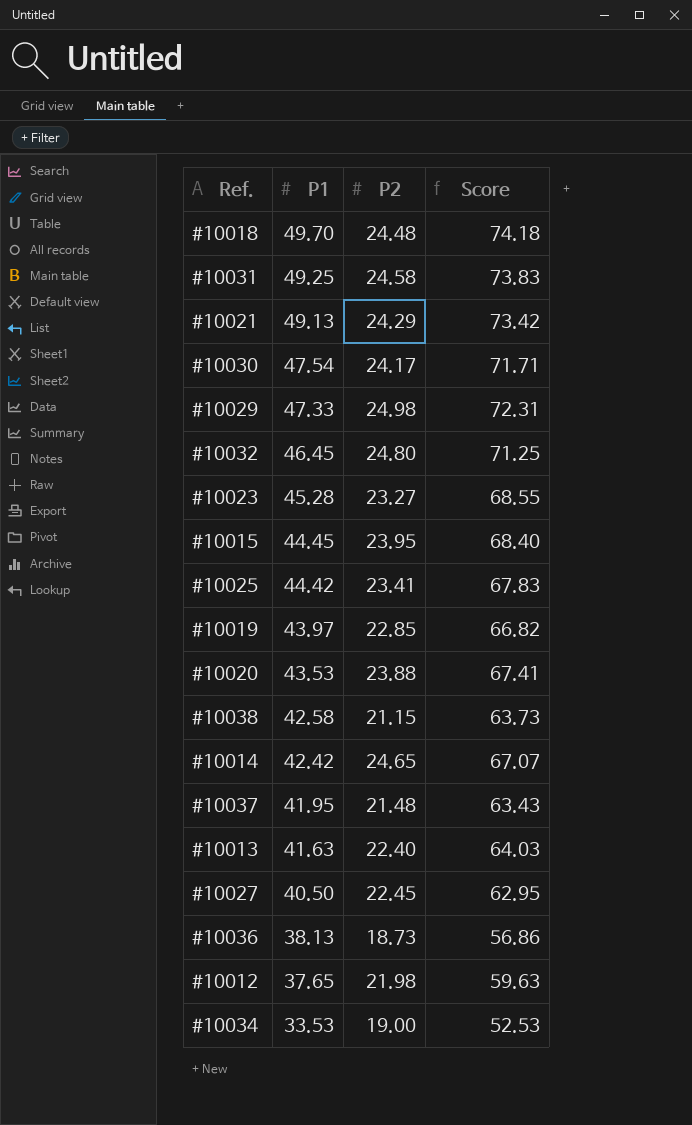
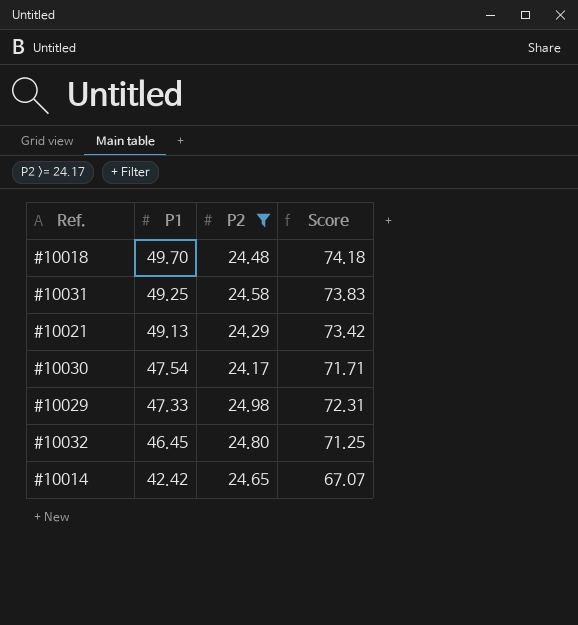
filter: none -> P2 >= 24.17

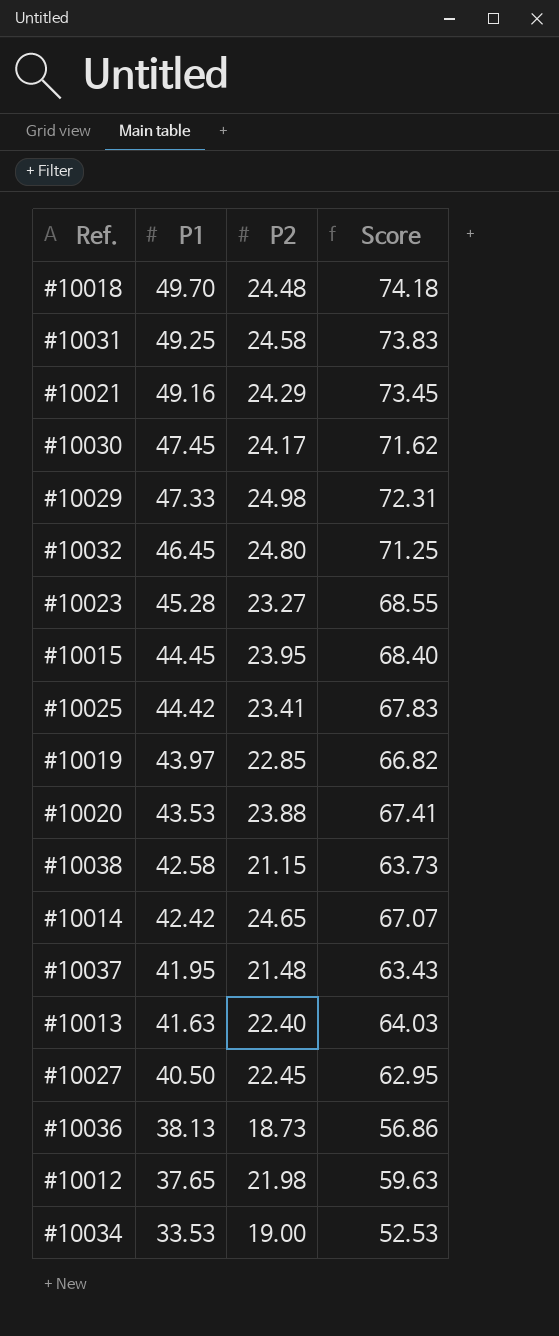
filter: P2 >= 24.17 -> none
#10021 | P1: 49.13 -> 49.16
#10021 | Score: 73.42 -> 73.45
#10030 | P1: 47.54 -> 47.45
#10030 | Score: 71.71 -> 71.62

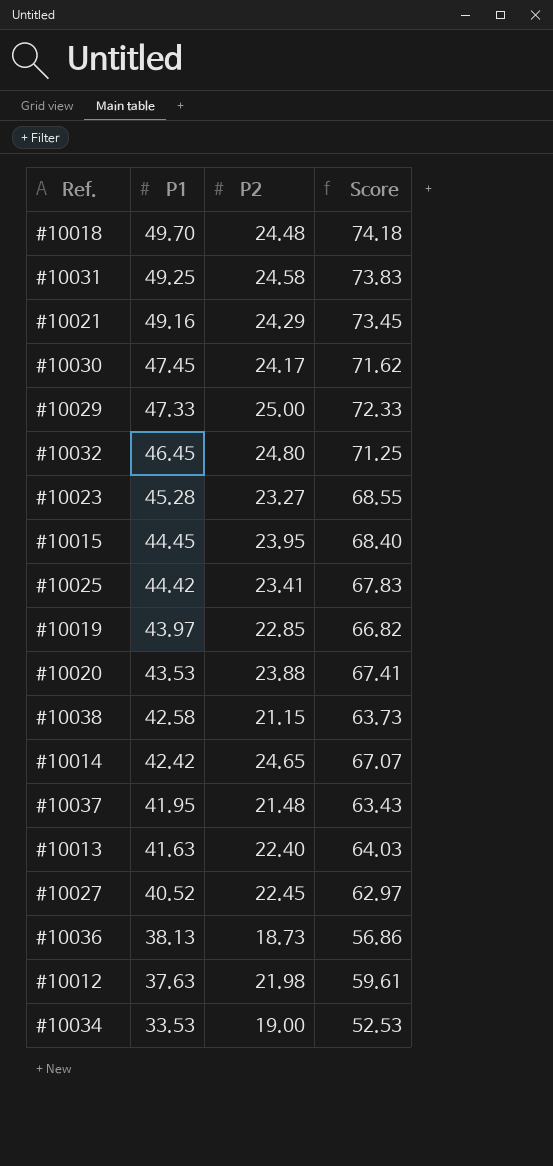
#10029 | P2: 24.98 -> 25.00
#10029 | Score: 72.31 -> 72.33
#10027 | P1: 40.50 -> 40.52
#10027 | Score: 62.95 -> 62.97
#10012 | P1: 37.65 -> 37.63
#10012 | Score: 59.63 -> 59.61

